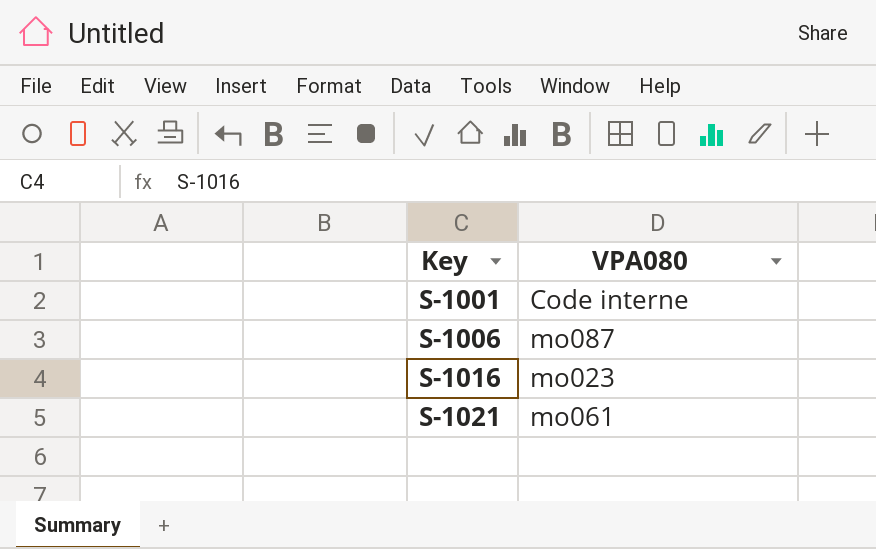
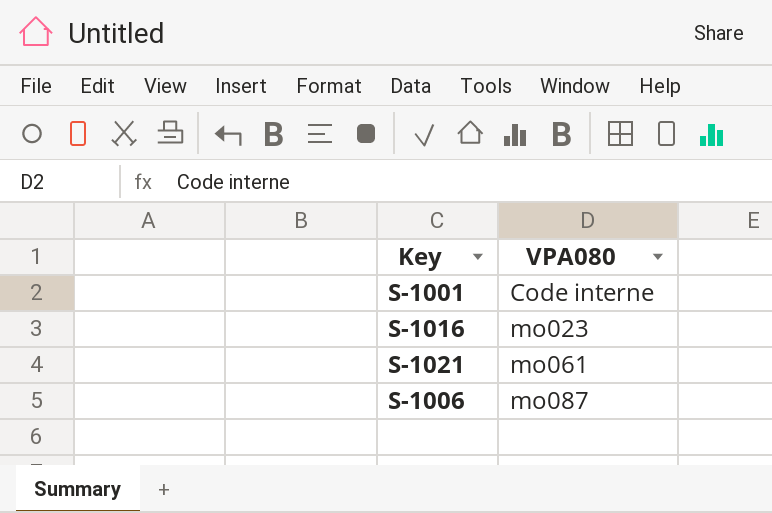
row order: Key ascending -> VPA080 ascending

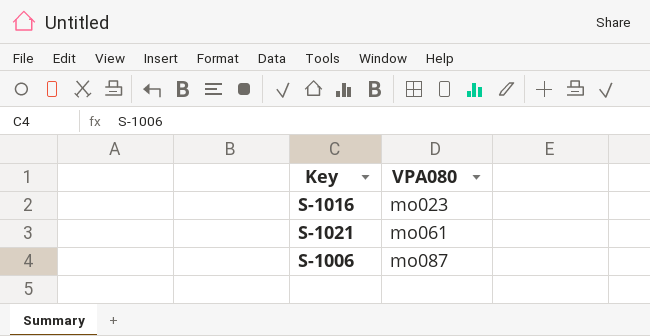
row S-1001: Code interne -> none

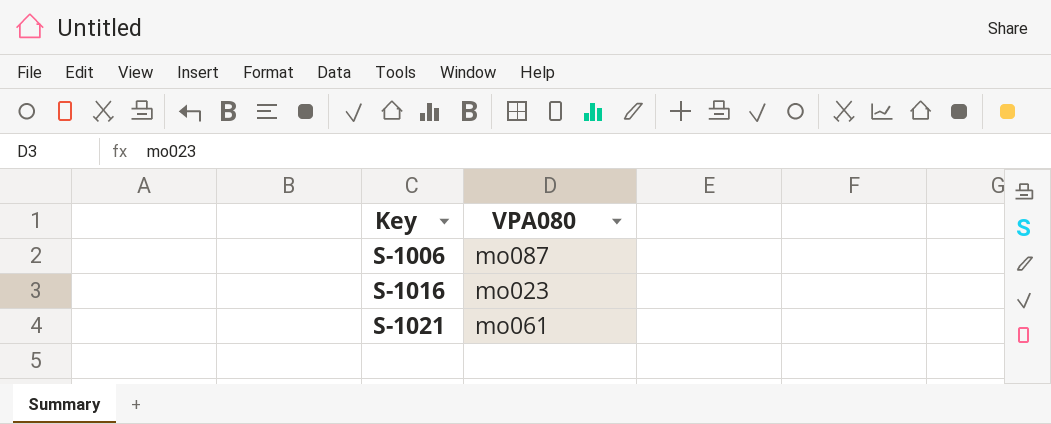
row order: VPA080 ascending -> Key ascending

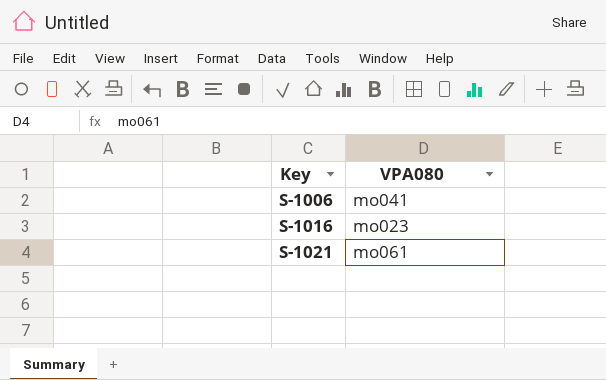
S-1006 | VPA080: mo087 -> mo041

